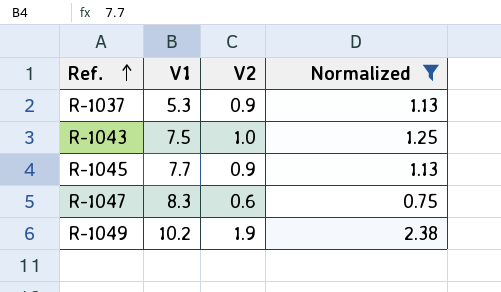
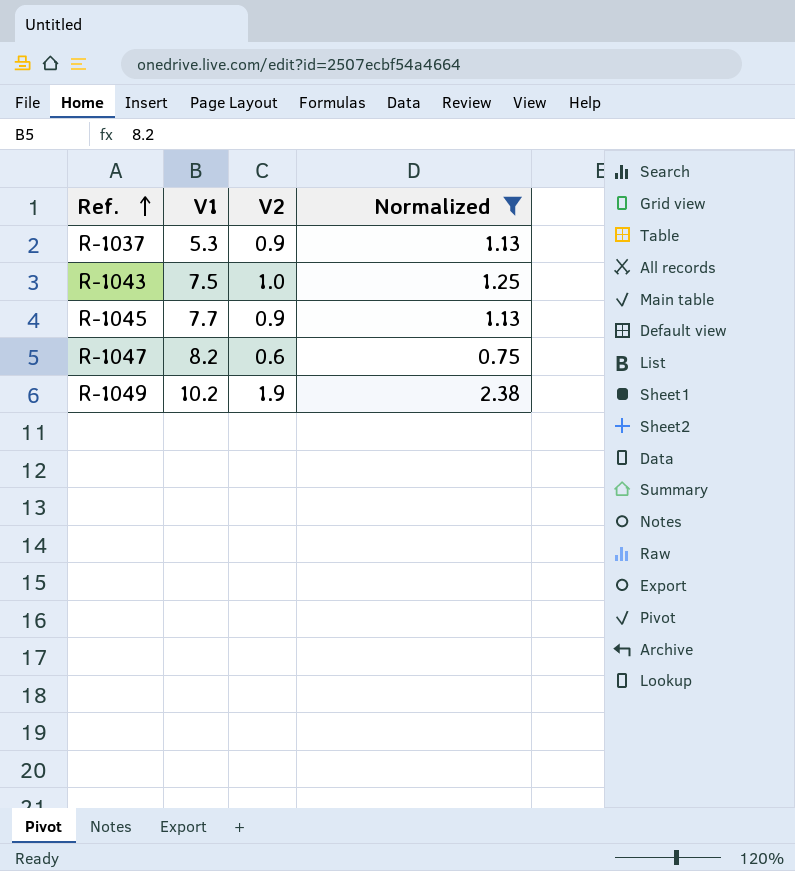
R-1047 | V1: 8.3 -> 8.2

